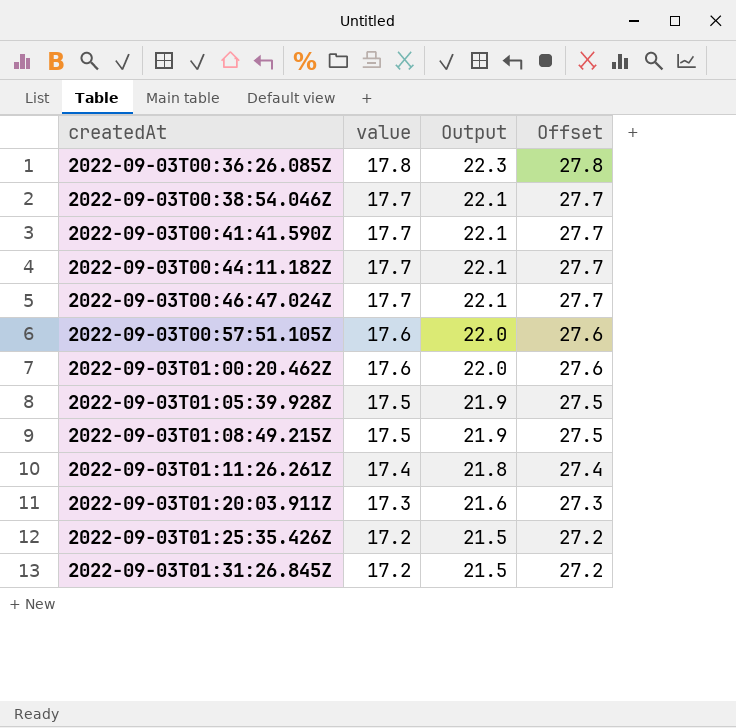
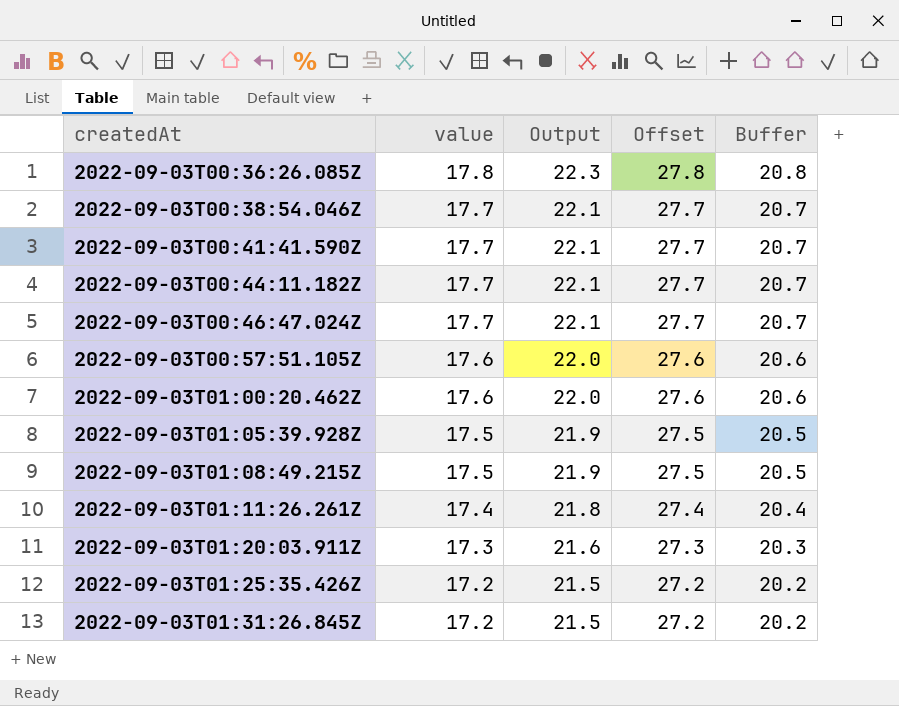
column Buffer | formula: none -> [value] + 3

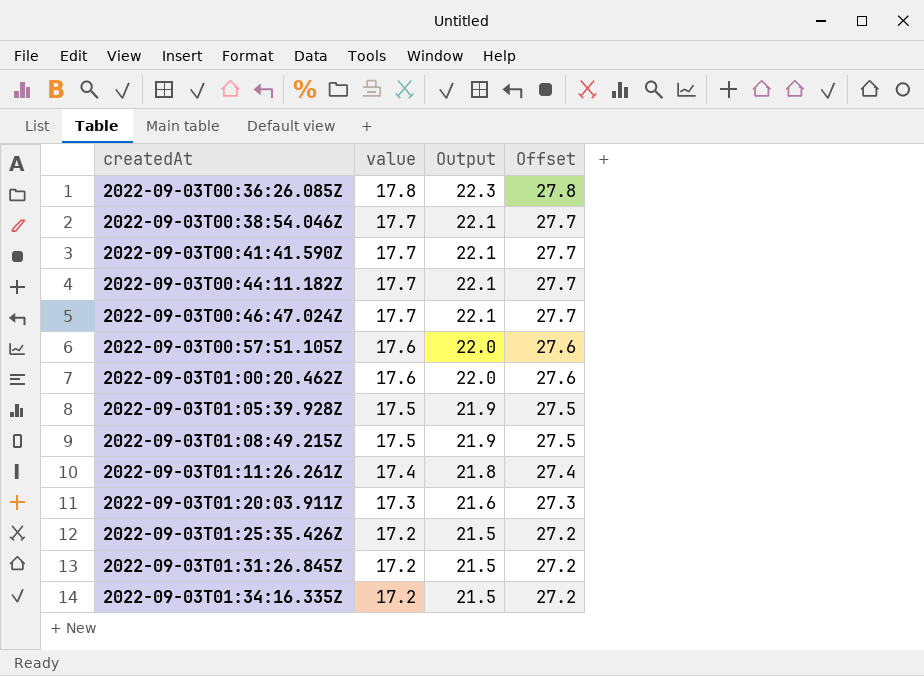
column Buffer | formula: [value] + 3 -> none
row 2022-09-03T01:34:16.335Z: none -> 17.2 | 21.5 | 27.2

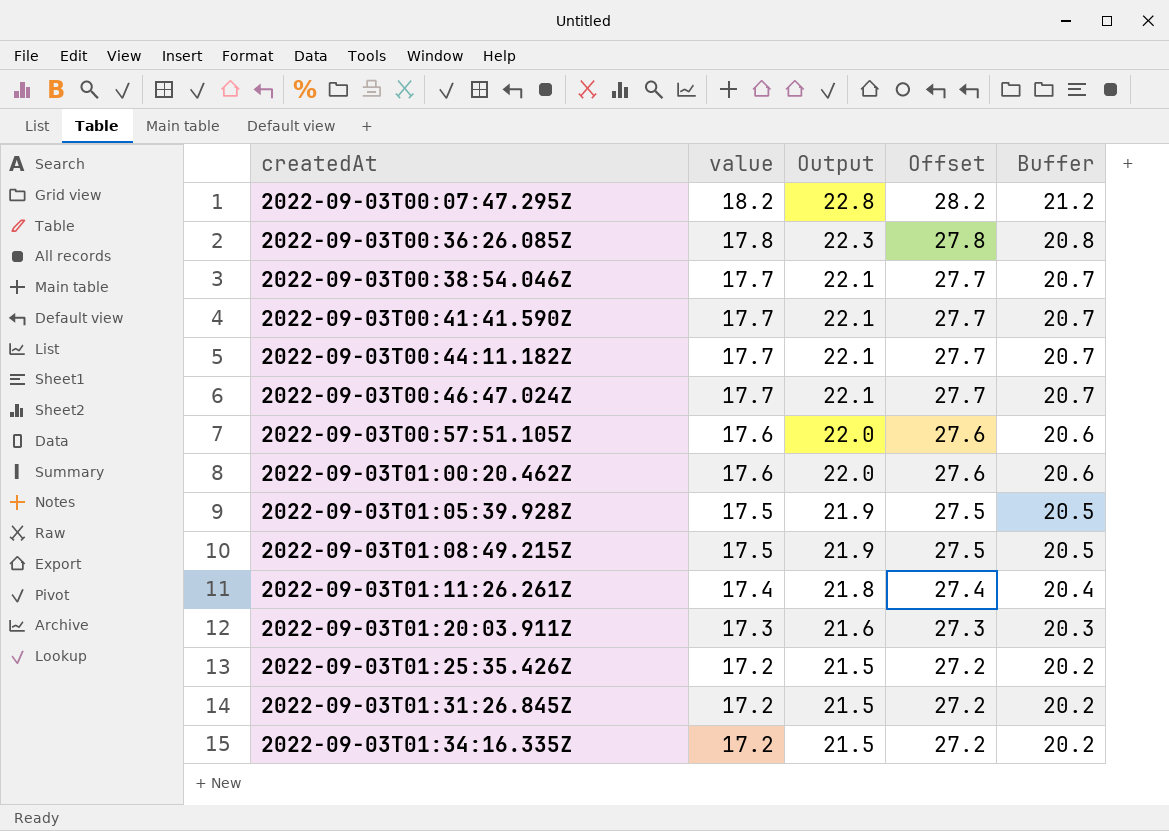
column Buffer | formula: none -> [value] + 3
row 2022-09-03T00:07:47.295Z: none -> 18.2 | 22.8 | 28.2 | 21.2

